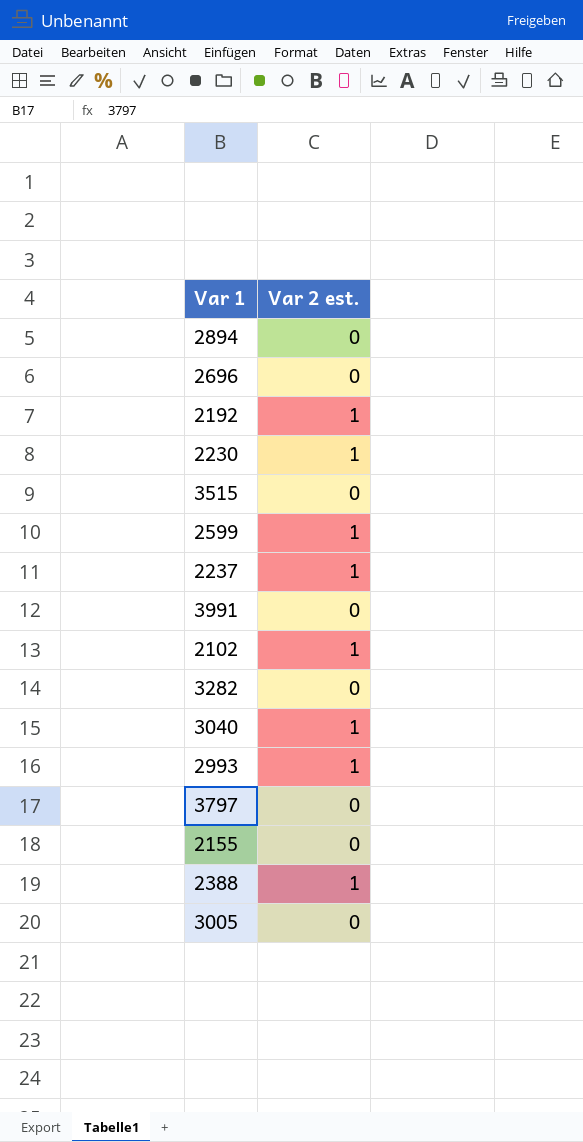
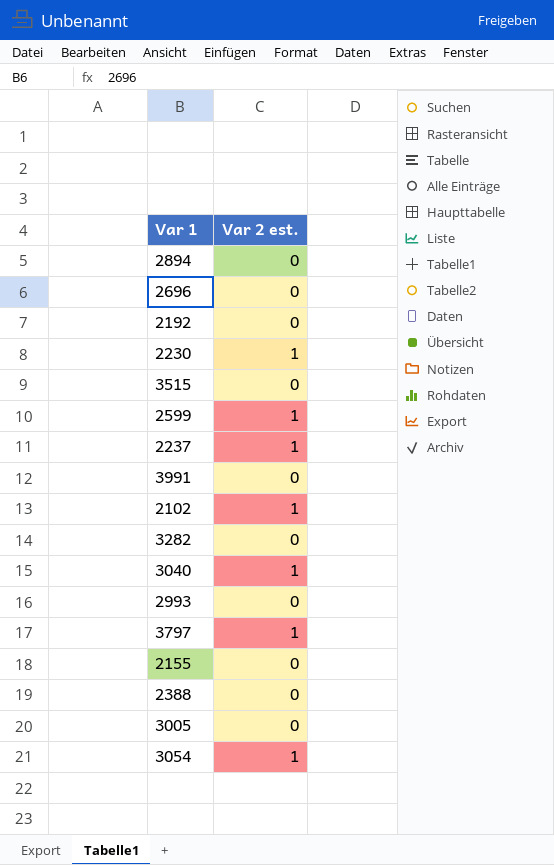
2192 | Var 2 est.: 1 -> 0
2993 | Var 2 est.: 1 -> 0
3797 | Var 2 est.: 0 -> 1
2388 | Var 2 est.: 1 -> 0
row 3054: none -> 1

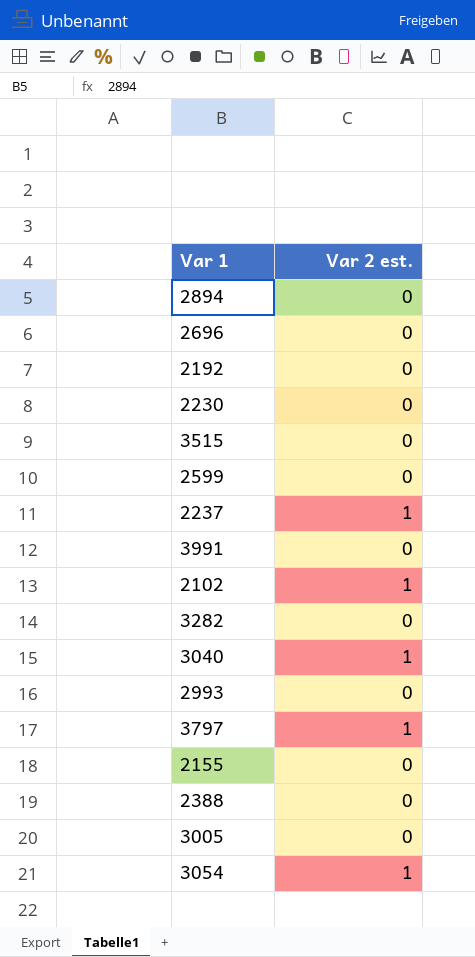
2230 | Var 2 est.: 1 -> 0
2599 | Var 2 est.: 1 -> 0

